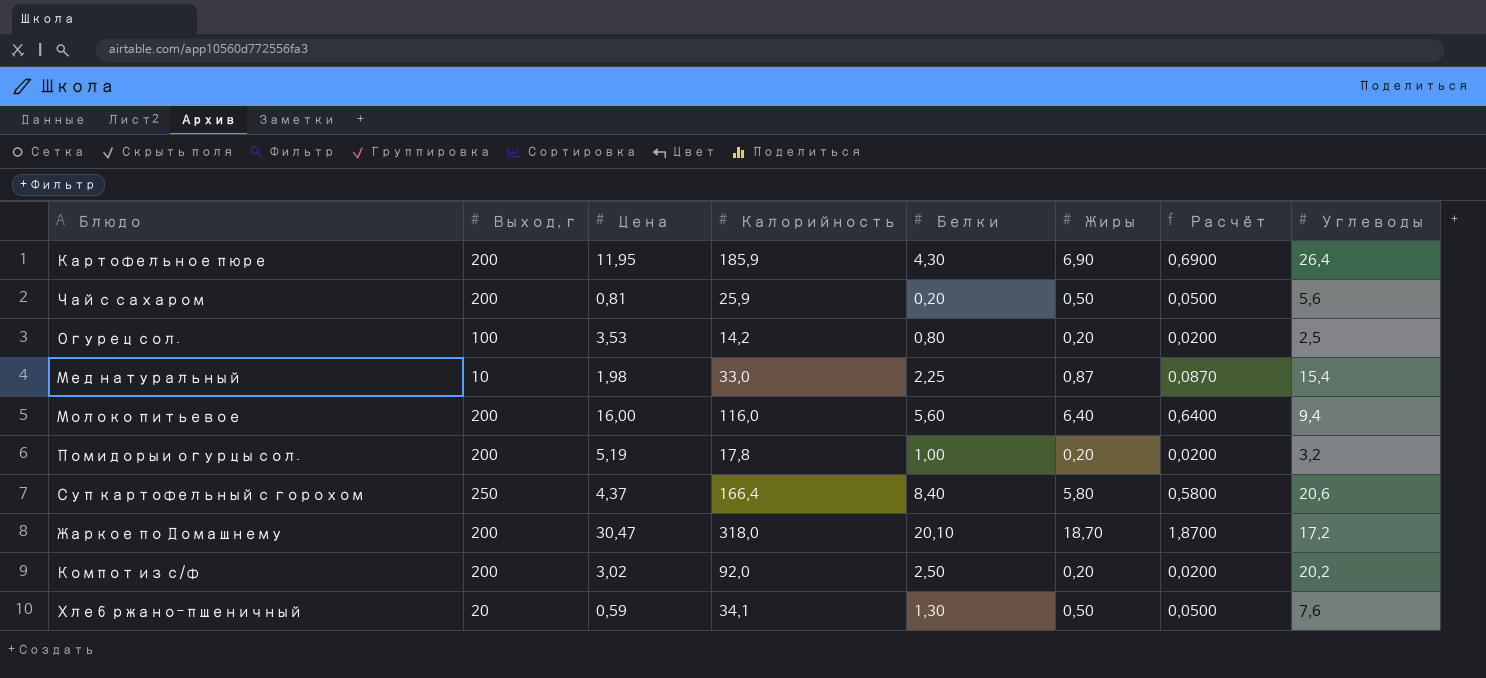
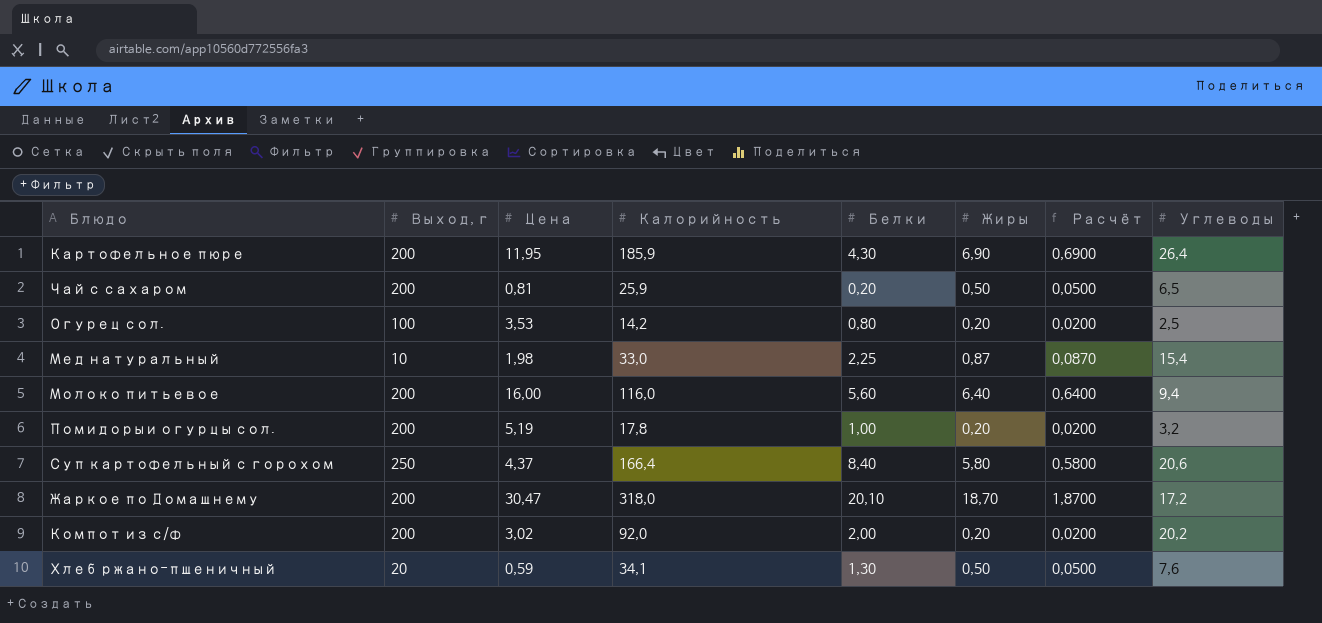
Чай с сахаром | Углеводы: 5,6 -> 6,5
Компот из с/ф | Белки: 2,50 -> 2,00

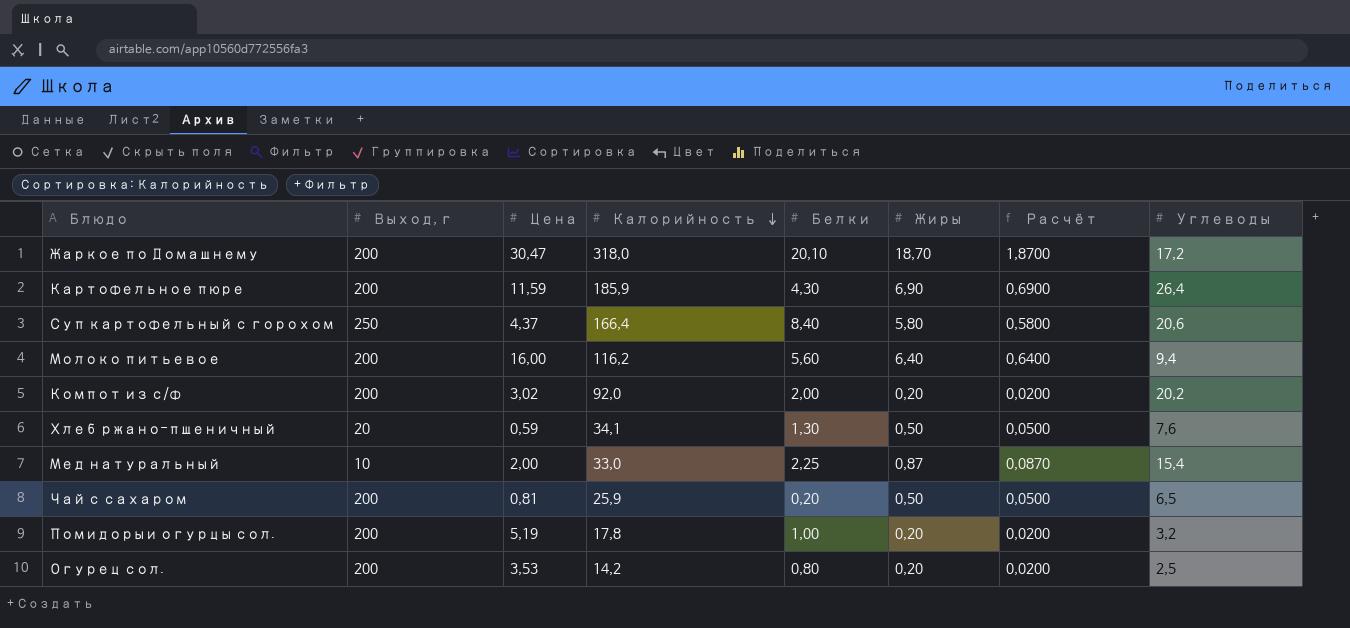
row order: none -> Калорийность descending
Картофельное пюре | Цена: 11,95 -> 11,59
Молоко питьевое | Калорийность: 116,0 -> 116,2
Мед натуральный | Цена: 1,98 -> 2,00
Огурец сол. | Выход, г: 100 -> 200

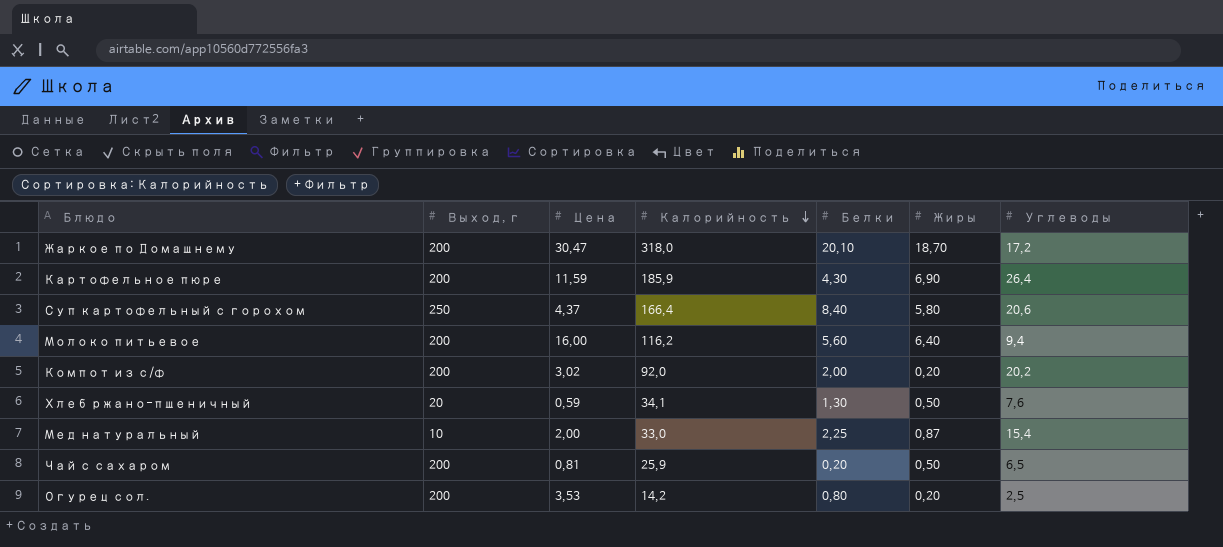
column Расчёт | formula: [Жиры] * 0,1 -> none
row Помидорыи огурцы сол.: 200 | 5,19 | 17,8 | 1,00 | 0,20 | 0,0200 | 3,2 -> none

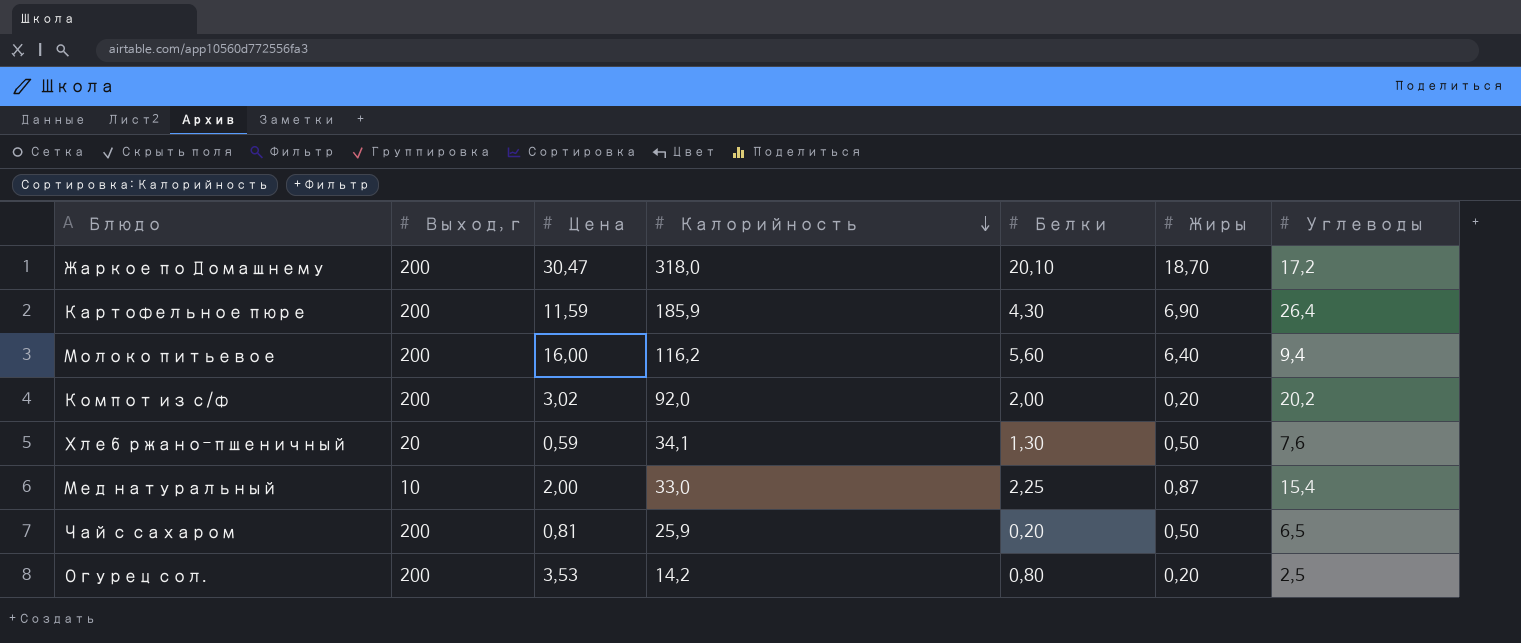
row Суп картофельный с горохом: 250 | 4,37 | 166,4 | 8,40 | 5,80 | 20,6 -> none

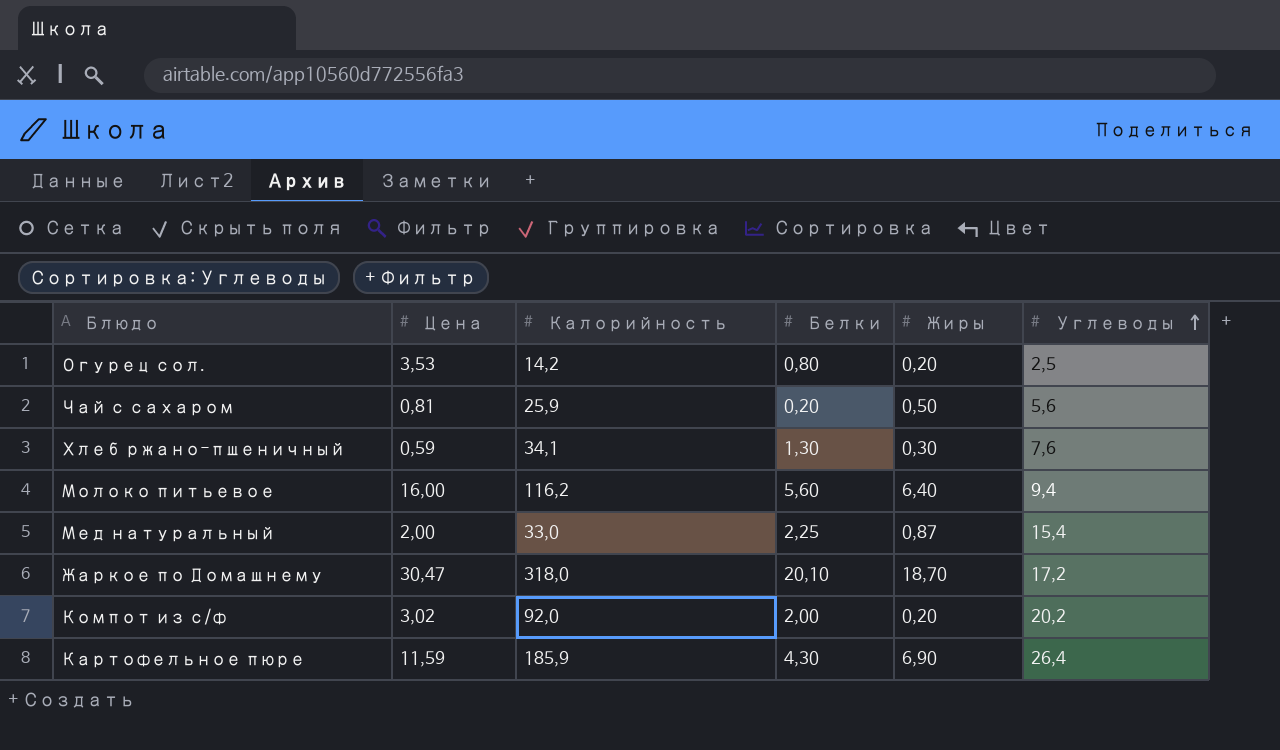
row order: Калорийность descending -> Углеводы ascending
column Выход, г | position: 2 -> none
Чай с сахаром | Углеводы: 6,5 -> 5,6
Хлеб ржано-пшеничный | Жиры: 0,50 -> 0,30

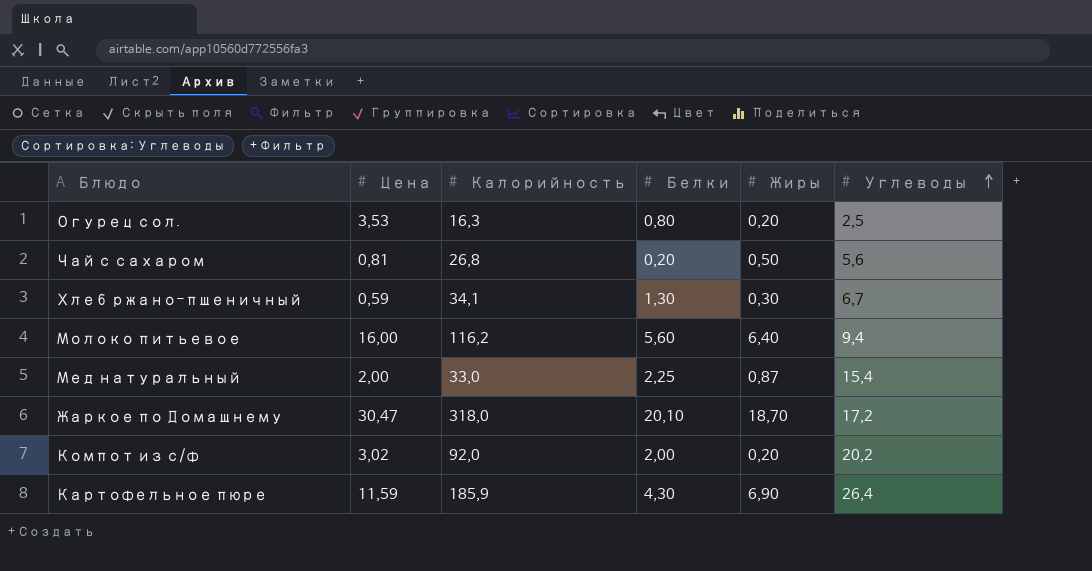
Огурец сол. | Калорийность: 14,2 -> 16,3
Чай с сахаром | Калорийность: 25,9 -> 26,8
Хлеб ржано-пшеничный | Углеводы: 7,6 -> 6,7

